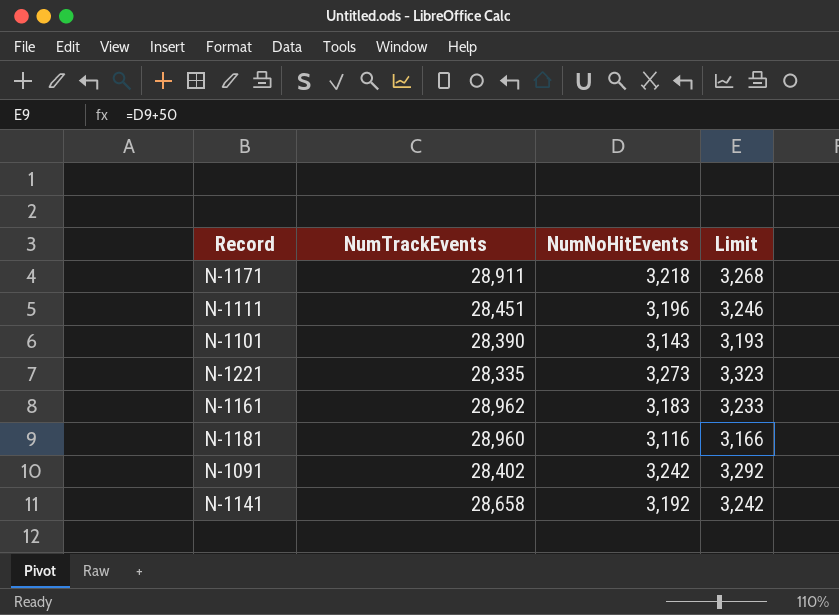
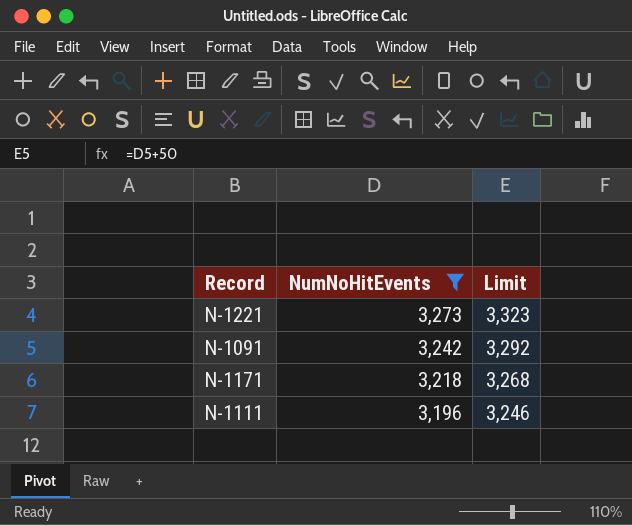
filter: none -> NumNoHitEvents >= 3,196
row order: none -> NumNoHitEvents descending
column NumTrackEvents | position: 2 -> none

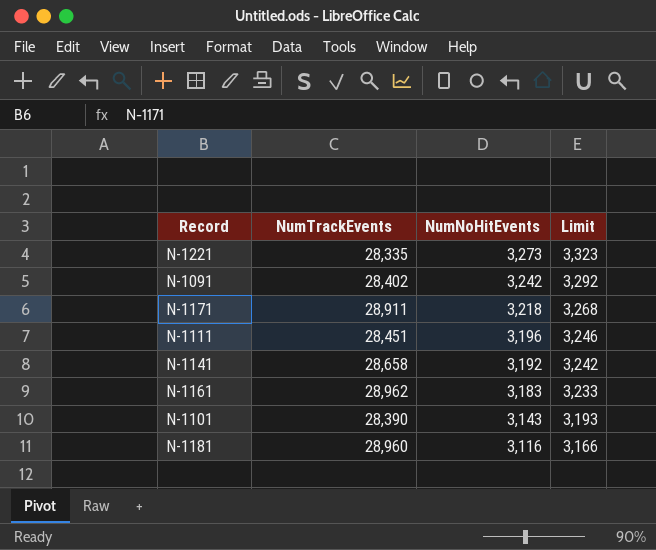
filter: NumNoHitEvents >= 3,196 -> none
column NumTrackEvents | position: none -> 2

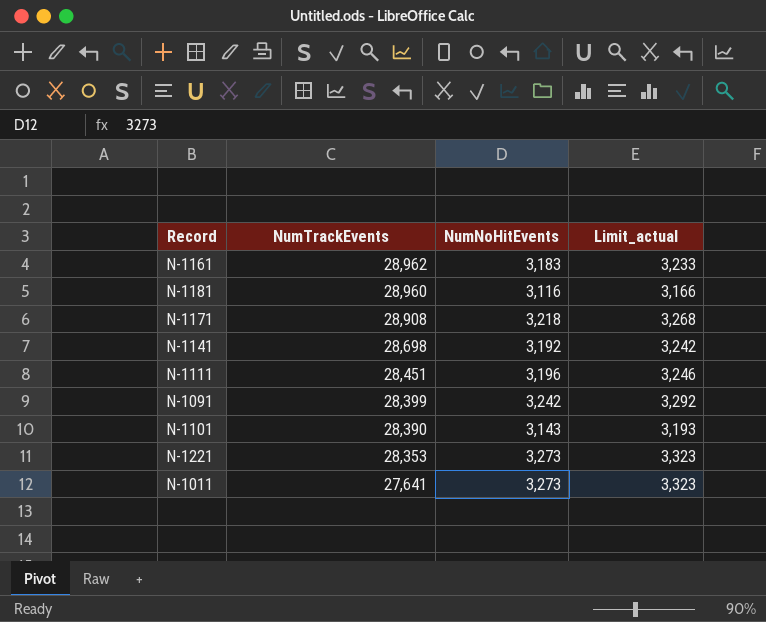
row order: NumNoHitEvents descending -> NumTrackEvents descending
column name: Limit -> Limit_actual
N-1171 | NumTrackEvents: 28,911 -> 28,908
N-1141 | NumTrackEvents: 28,658 -> 28,698
N-1091 | NumTrackEvents: 28,402 -> 28,399
N-1221 | NumTrackEvents: 28,335 -> 28,353
row N-1011: none -> 27,641 | 3,273 | 3,323

